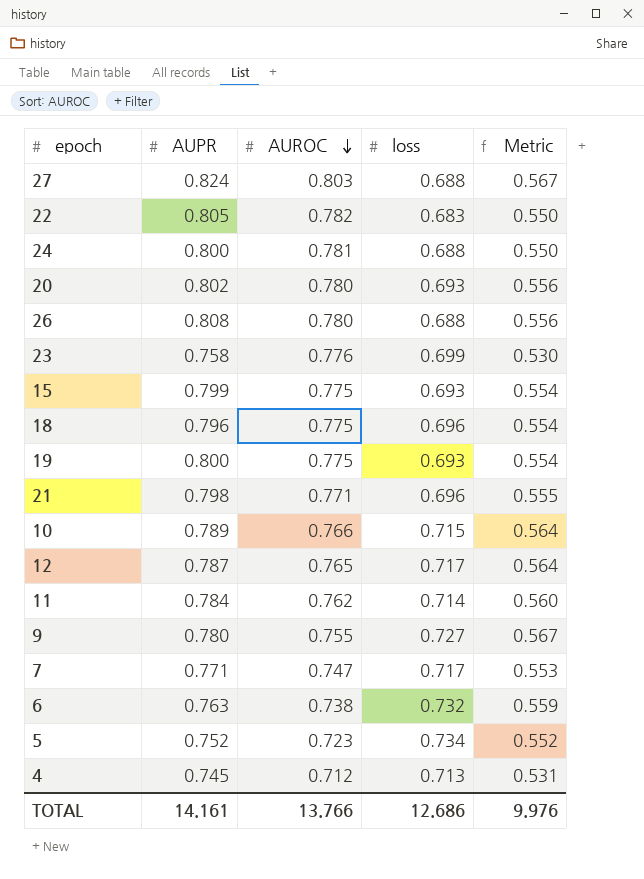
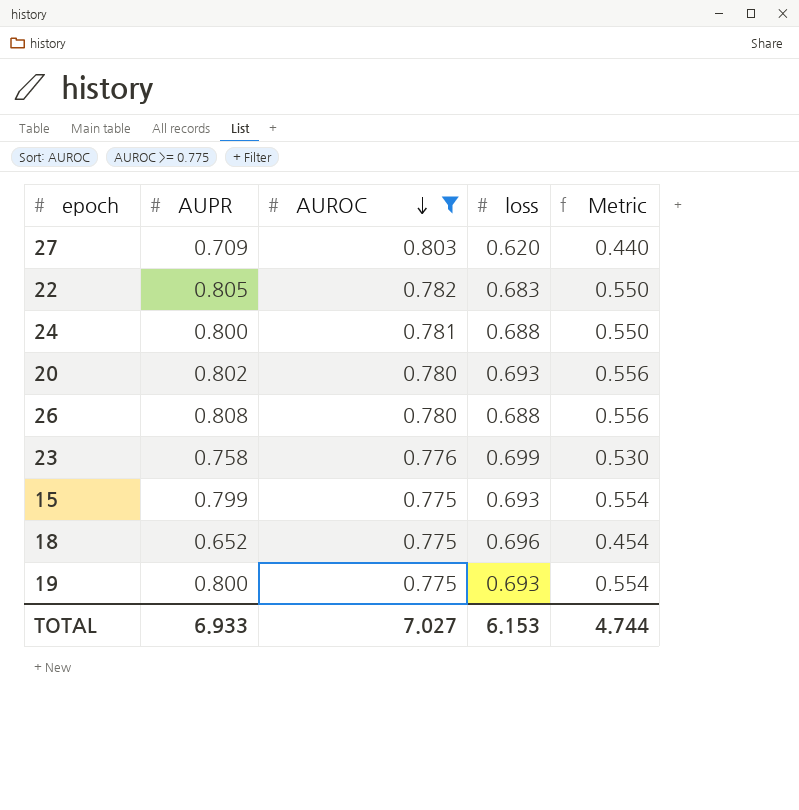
filter: none -> AUROC >= 0.775
27 | AUPR: 0.824 -> 0.709
27 | loss: 0.688 -> 0.620
27 | Metric: 0.567 -> 0.440
18 | AUPR: 0.796 -> 0.652
18 | Metric: 0.554 -> 0.454
TOTAL | AUPR: 14.161 -> 6.933
TOTAL | AUROC: 13.766 -> 7.027
TOTAL | loss: 12.686 -> 6.153
TOTAL | Metric: 9.976 -> 4.744

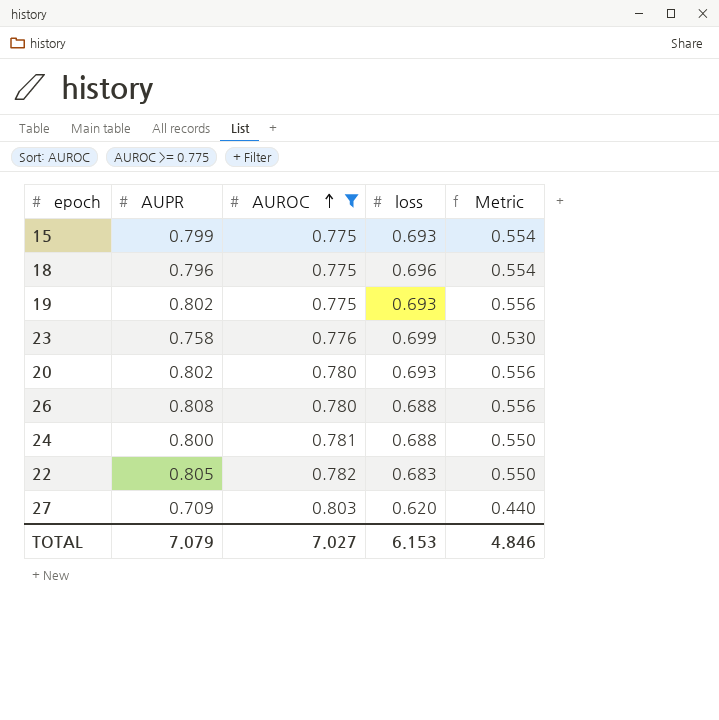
row order: AUROC descending -> AUROC ascending
18 | AUPR: 0.652 -> 0.796
18 | Metric: 0.454 -> 0.554
19 | AUPR: 0.800 -> 0.802
19 | Metric: 0.554 -> 0.556
TOTAL | AUPR: 6.933 -> 7.079
TOTAL | Metric: 4.744 -> 4.846

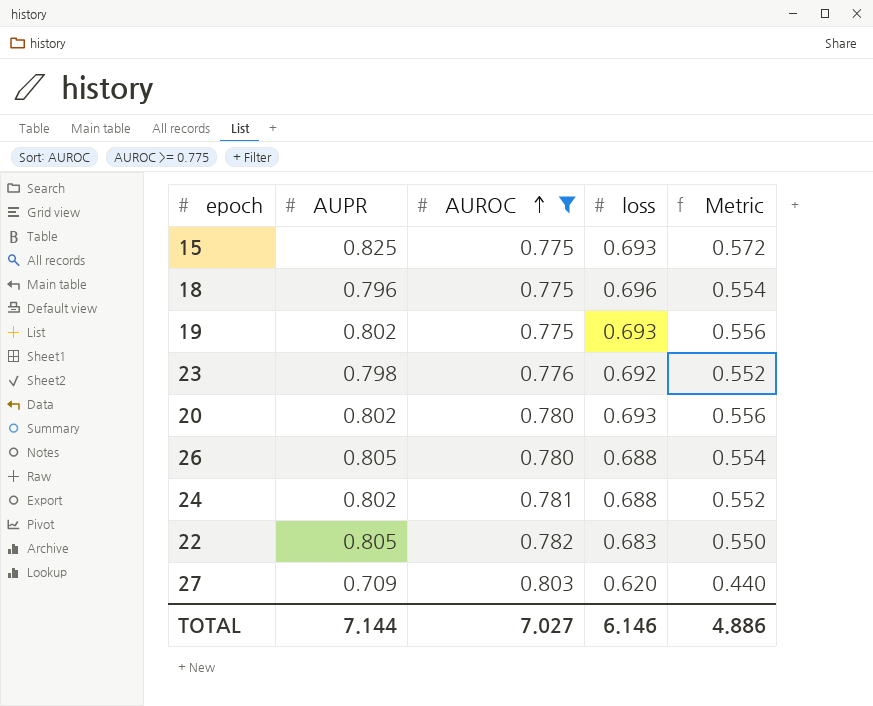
15 | AUPR: 0.799 -> 0.825
15 | Metric: 0.554 -> 0.572
23 | AUPR: 0.758 -> 0.798
23 | loss: 0.699 -> 0.692
23 | Metric: 0.530 -> 0.552
26 | AUPR: 0.808 -> 0.805
26 | Metric: 0.556 -> 0.554
24 | AUPR: 0.800 -> 0.802
24 | Metric: 0.550 -> 0.552
TOTAL | AUPR: 7.079 -> 7.144
TOTAL | loss: 6.153 -> 6.146
TOTAL | Metric: 4.846 -> 4.886

